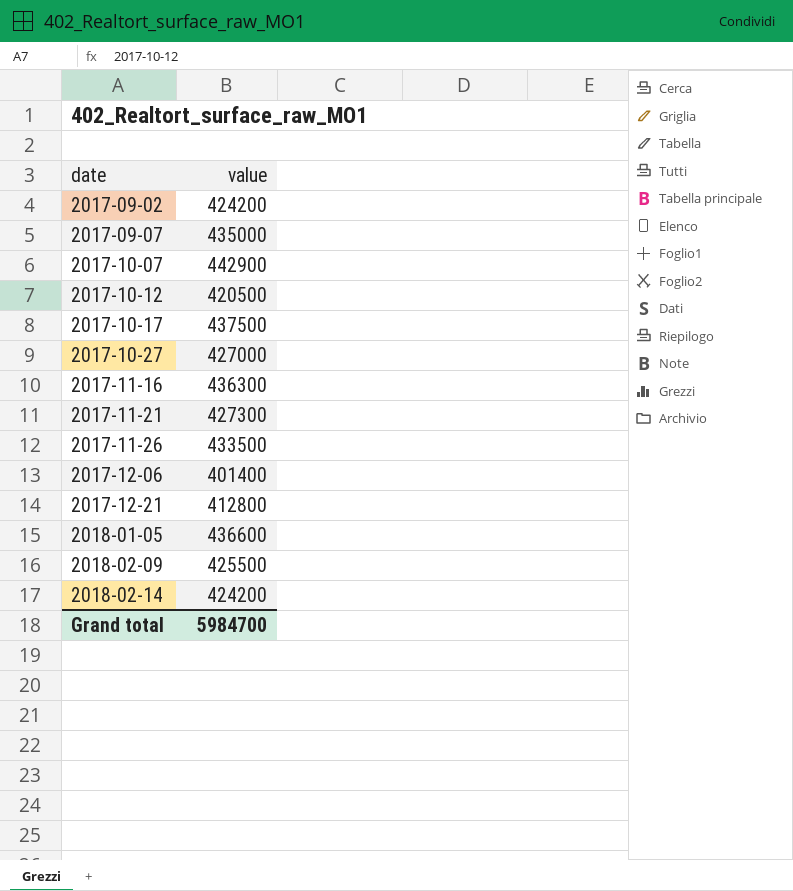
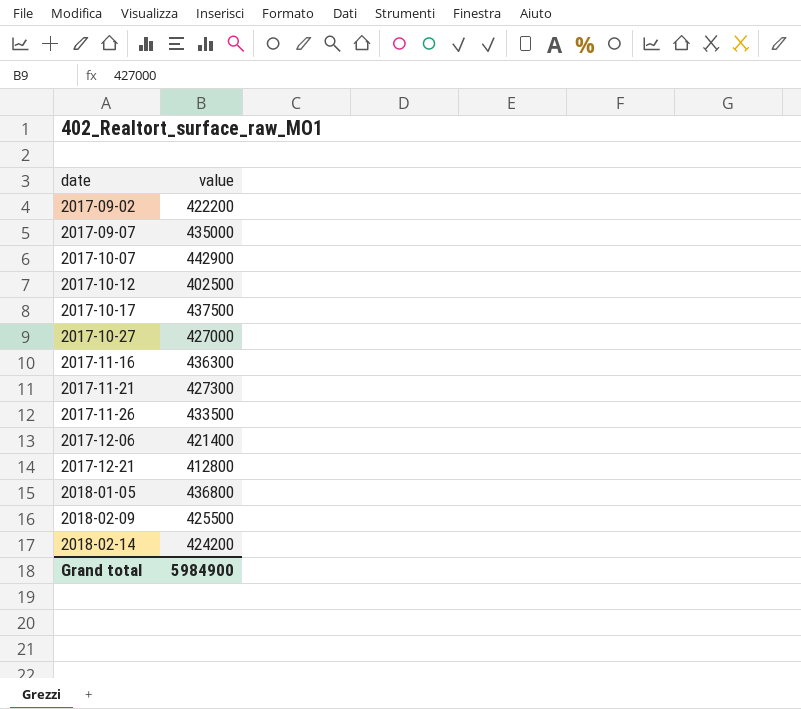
2017-09-02 | value: 424200 -> 422200
2017-10-12 | value: 420500 -> 402500
2017-12-06 | value: 401400 -> 421400
2018-01-05 | value: 436600 -> 436800
Grand total | value: 5984700 -> 5984900

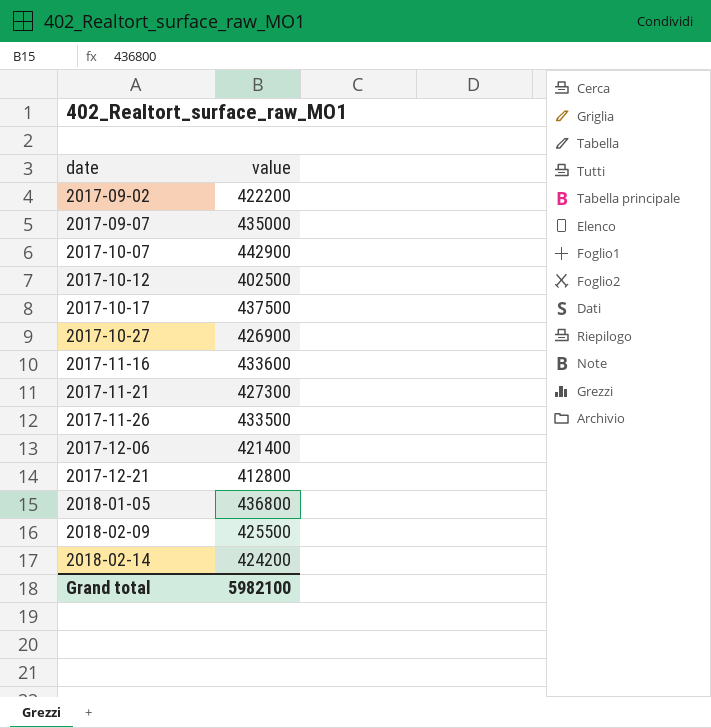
2017-10-27 | value: 427000 -> 426900
2017-11-16 | value: 436300 -> 433600
Grand total | value: 5984900 -> 5982100

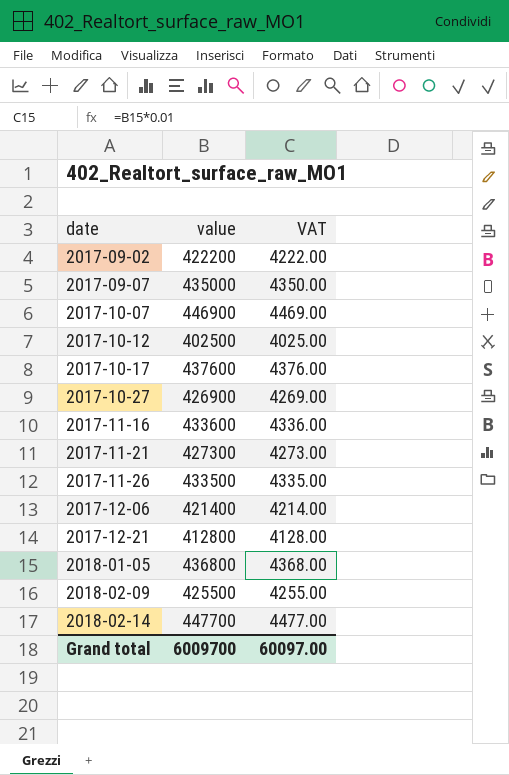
column VAT | formula: none -> [value] * 0.01
2017-10-07 | value: 442900 -> 446900
2017-10-17 | value: 437500 -> 437600
2018-02-14 | value: 424200 -> 447700
Grand total | value: 5982100 -> 6009700

